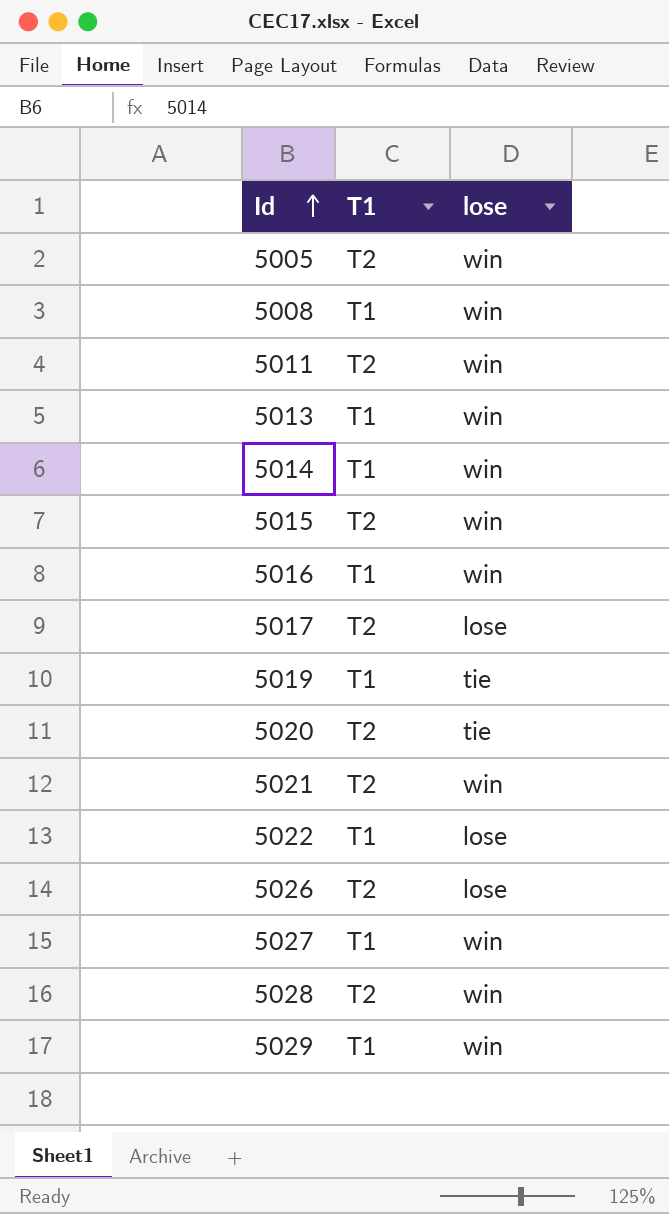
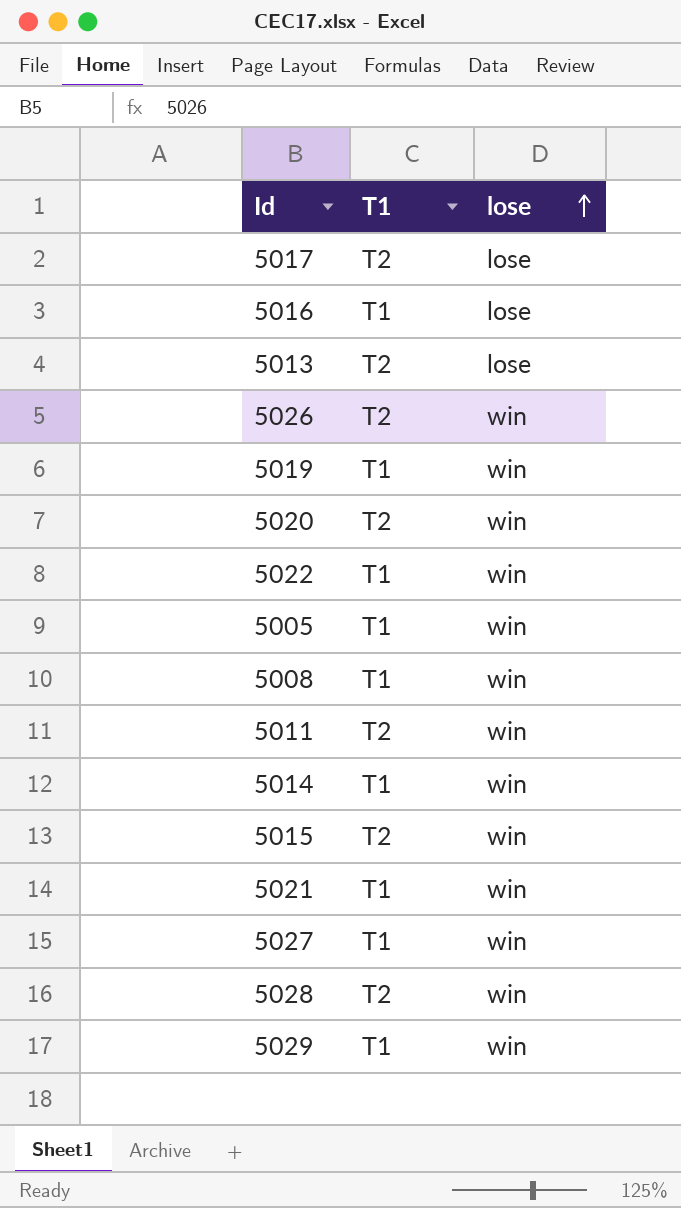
row order: Id ascending -> lose ascending
5016 | lose: win -> lose
5013 | T1: T1 -> T2
5013 | lose: win -> lose
5026 | lose: lose -> win
5019 | lose: tie -> win
5020 | lose: tie -> win
5022 | lose: lose -> win
5005 | T1: T2 -> T1
5021 | T1: T2 -> T1

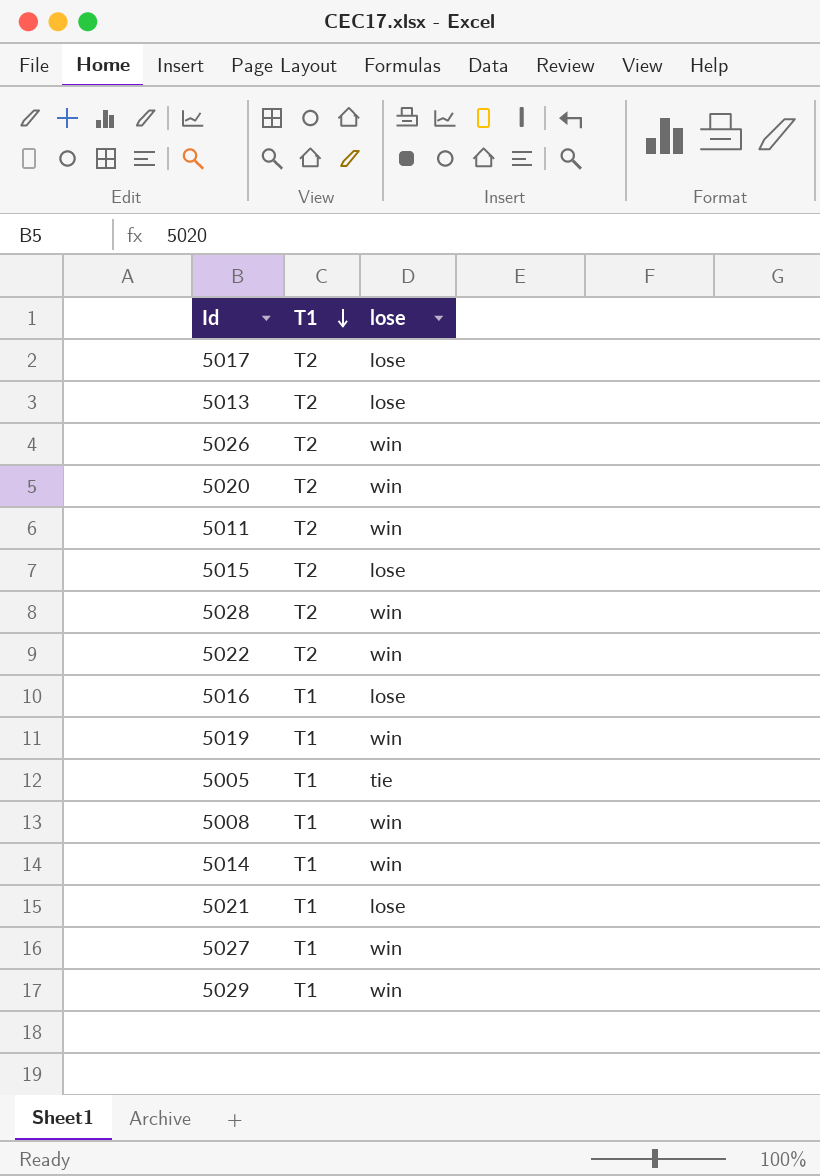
row order: lose ascending -> T1 descending
5015 | lose: win -> lose
5022 | T1: T1 -> T2
5005 | lose: win -> tie
5021 | lose: win -> lose

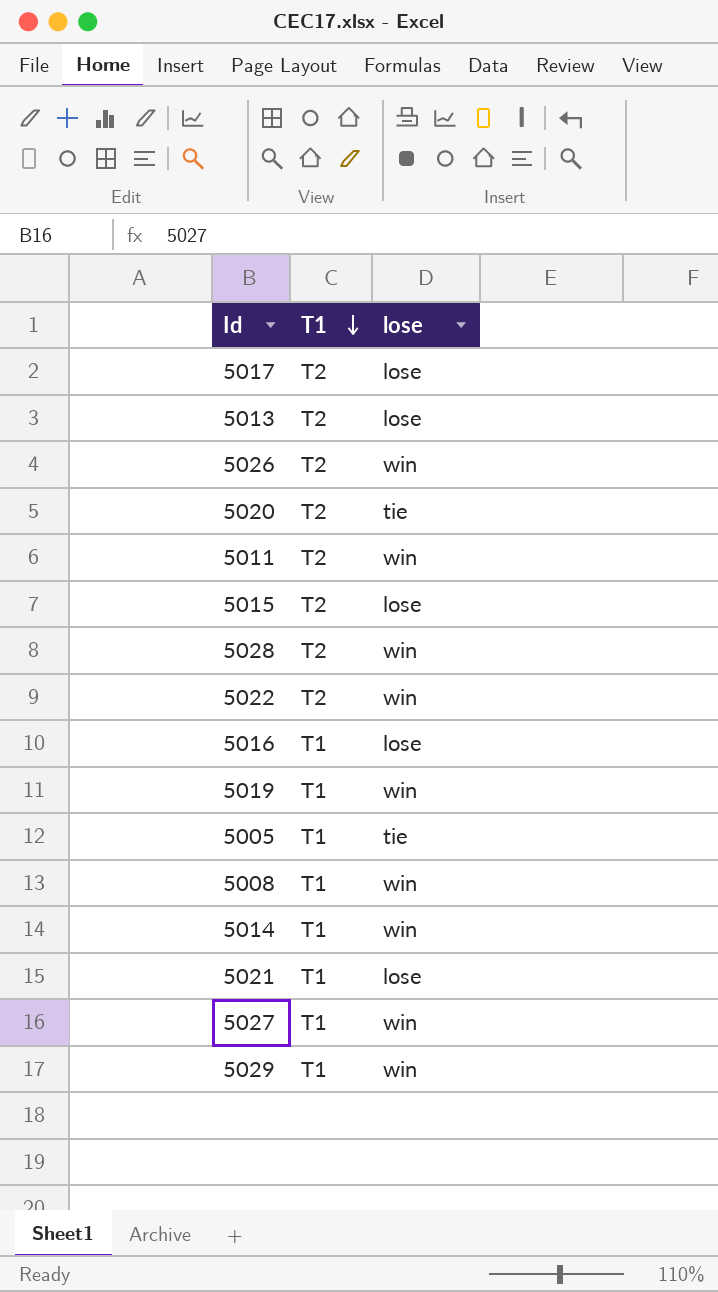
5020 | lose: win -> tie

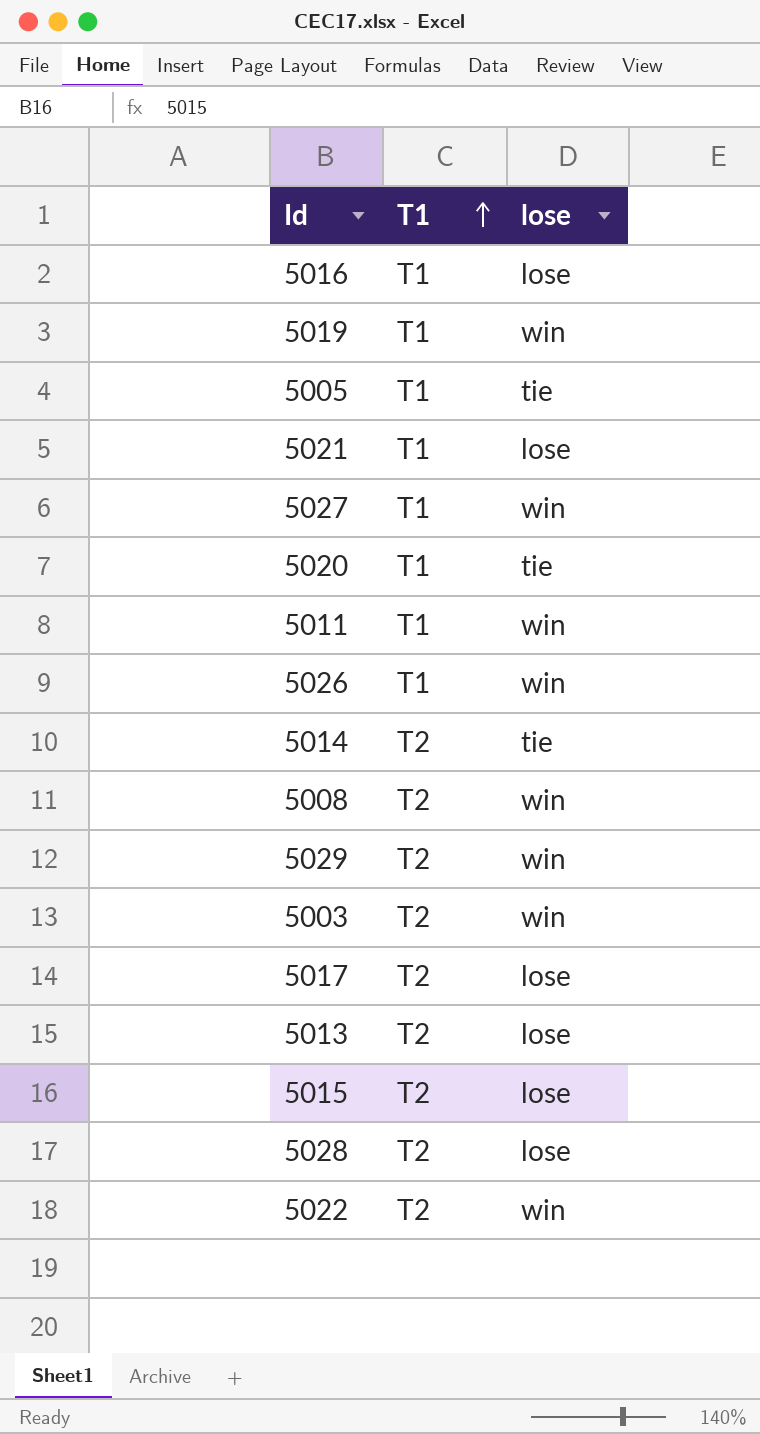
row order: T1 descending -> T1 ascending
5020 | T1: T2 -> T1
5011 | T1: T2 -> T1
5026 | T1: T2 -> T1
5014 | T1: T1 -> T2
5014 | lose: win -> tie
5008 | T1: T1 -> T2
5029 | T1: T1 -> T2
row 5003: none -> T2 | win
5028 | lose: win -> lose

